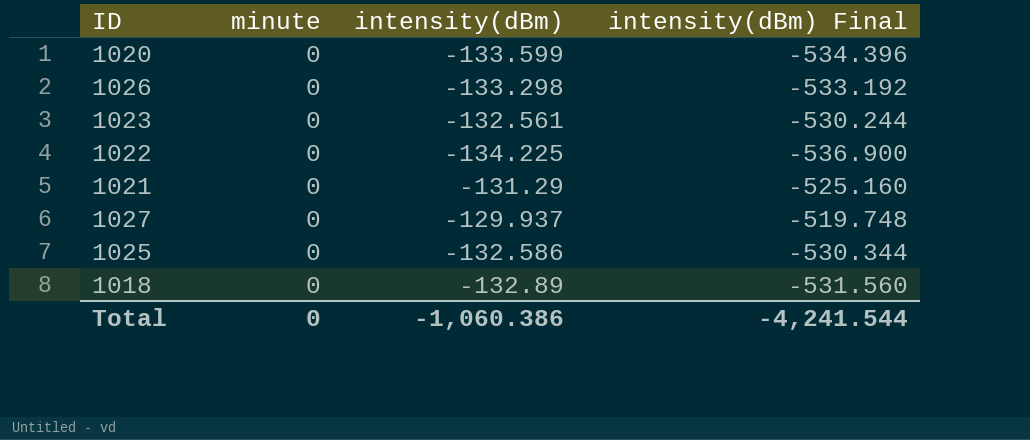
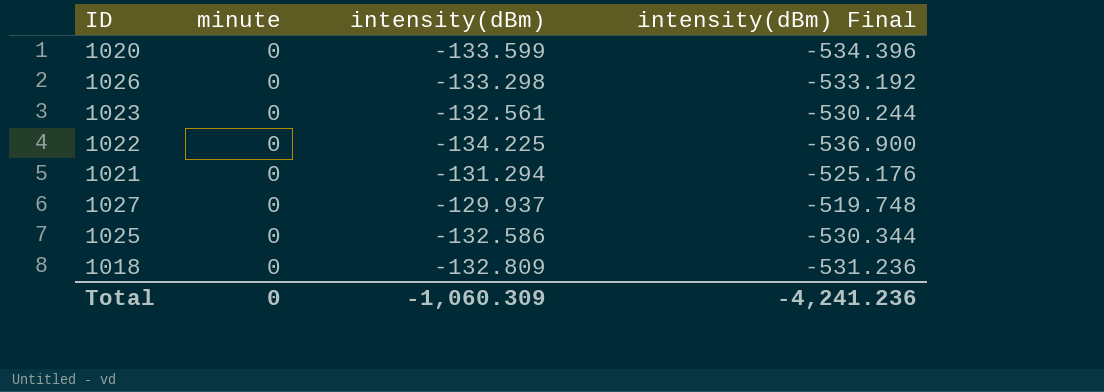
1021 | intensity(dBm): -131.29 -> -131.294
1021 | intensity(dBm) Final: -525.160 -> -525.176
1018 | intensity(dBm): -132.89 -> -132.809
1018 | intensity(dBm) Final: -531.560 -> -531.236
Total | intensity(dBm): -1,060.386 -> -1,060.309
Total | intensity(dBm) Final: -4,241.544 -> -4,241.236

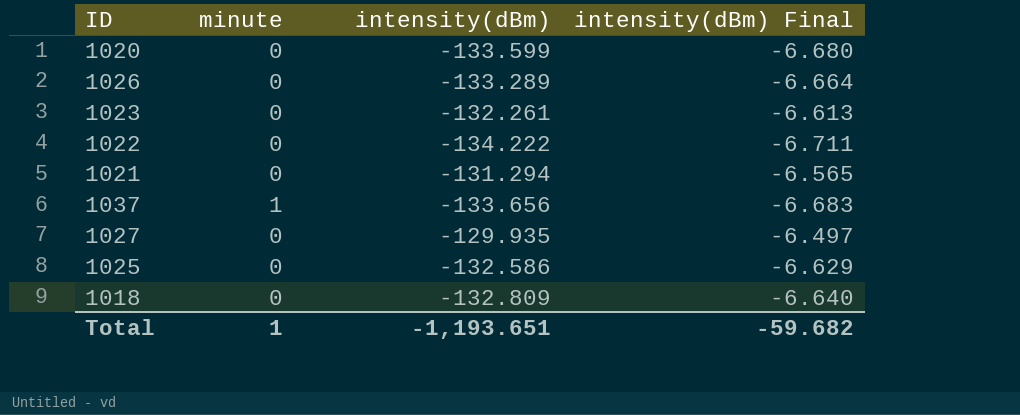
column intensity(dBm) Final | formula: [intensity(dBm)] * 4 -> [intensity(dBm)] * 0.05
1026 | intensity(dBm): -133.298 -> -133.289
1023 | intensity(dBm): -132.561 -> -132.261
1022 | intensity(dBm): -134.225 -> -134.222
row 1037: none -> 1 | -133.656 | -6.683
1027 | intensity(dBm): -129.937 -> -129.935
Total | minute: 0 -> 1
Total | intensity(dBm): -1,060.309 -> -1,193.651
Total | intensity(dBm) Final: -4,241.236 -> -59.682

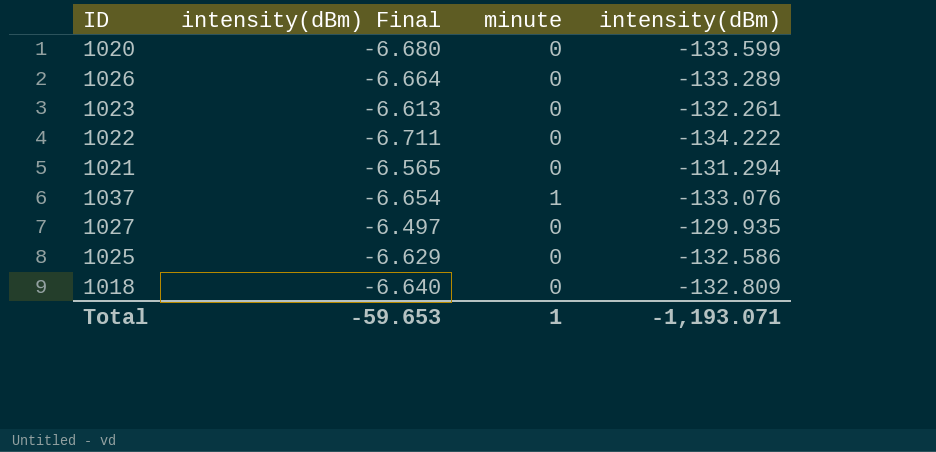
column intensity(dBm) Final | position: 4 -> 2
1037 | intensity(dBm) Final: -6.683 -> -6.654
1037 | intensity(dBm): -133.656 -> -133.076
Total | intensity(dBm) Final: -59.682 -> -59.653
Total | intensity(dBm): -1,193.651 -> -1,193.071

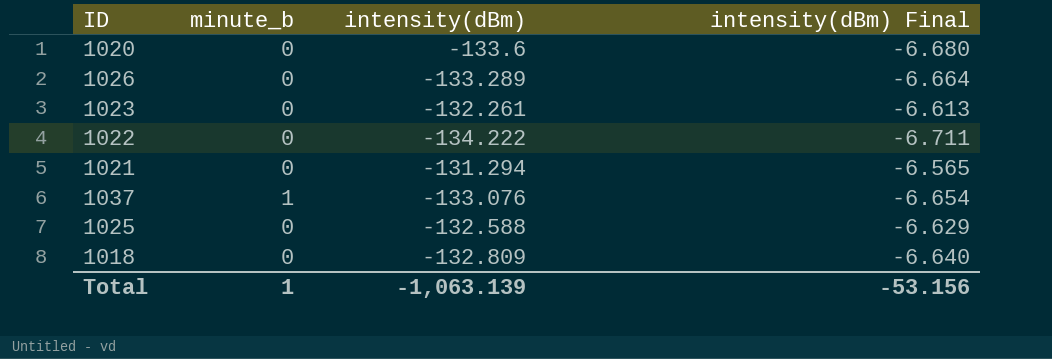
column name: minute -> minute_b
column intensity(dBm) Final | position: 2 -> 4
row 1027: -6.497 | 0 | -129.935 -> none
1020 | intensity(dBm): -133.599 -> -133.6
1025 | intensity(dBm): -132.586 -> -132.588
Total | intensity(dBm): -1,193.071 -> -1,063.139
Total | intensity(dBm) Final: -59.653 -> -53.156

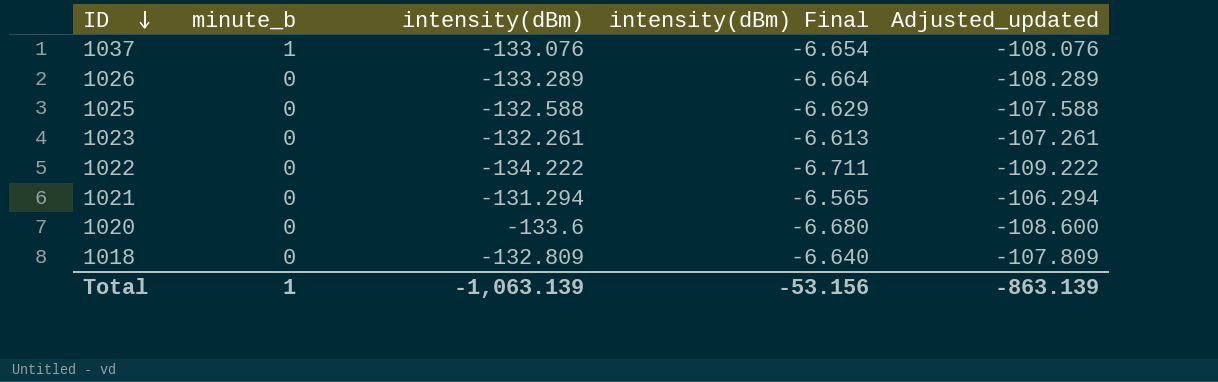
row order: none -> ID descending
column Adjusted_updated | formula: none -> [intensity(dBm)] + 25

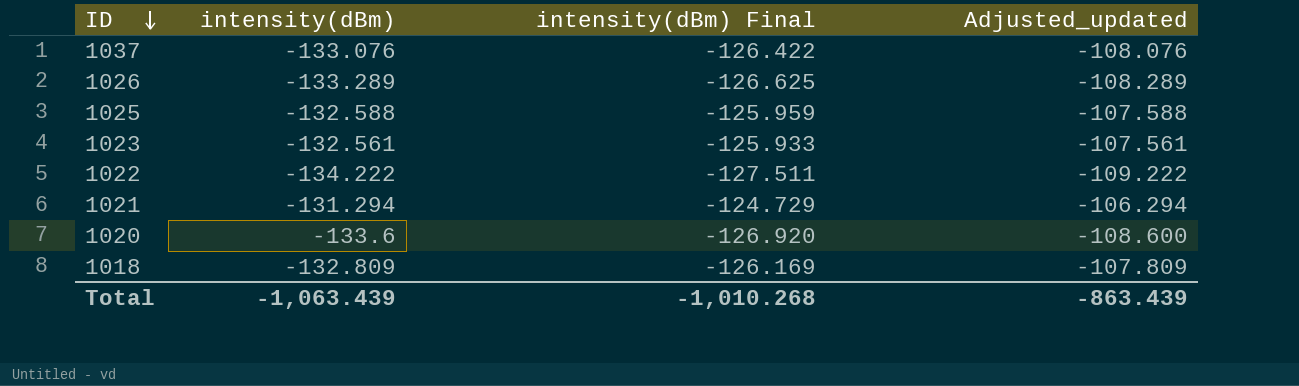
column minute_b | position: 2 -> none
column intensity(dBm) Final | formula: [intensity(dBm)] * 0.05 -> [intensity(dBm)] * 0.95
1023 | intensity(dBm): -132.261 -> -132.561
1023 | Adjusted_updated: -107.261 -> -107.561
Total | intensity(dBm): -1,063.139 -> -1,063.439
Total | intensity(dBm) Final: -53.156 -> -1,010.268
Total | Adjusted_updated: -863.139 -> -863.439

